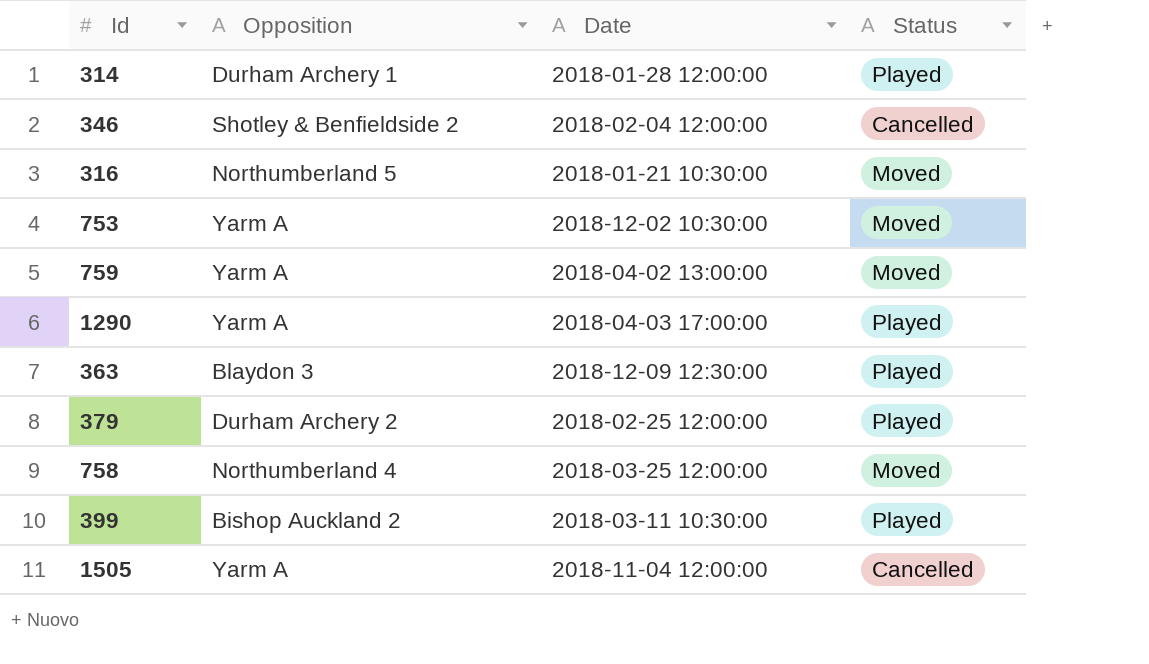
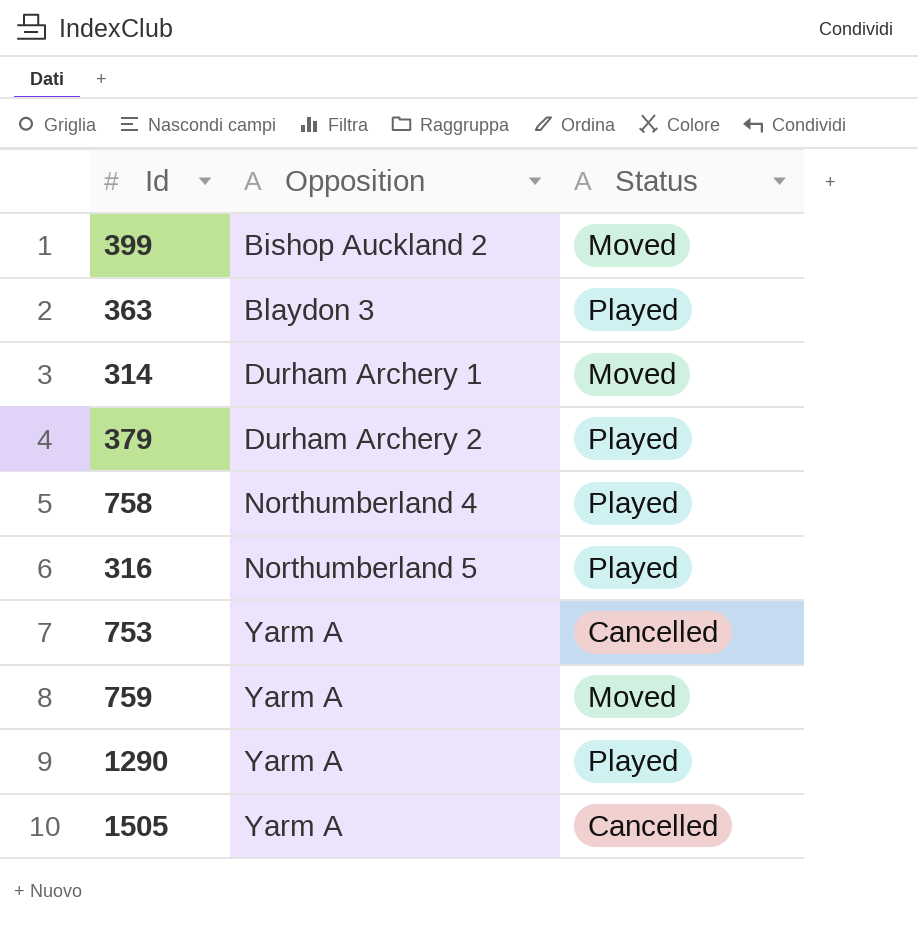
row order: none -> Opposition ascending
column Date | position: 3 -> none
row 346: Shotley & Benfieldside 2 | 2018-02-04 12:00:00 | Cancelled -> none
399 | Status: Played -> Moved
314 | Status: Played -> Moved
758 | Status: Moved -> Played
316 | Status: Moved -> Played
753 | Status: Moved -> Cancelled

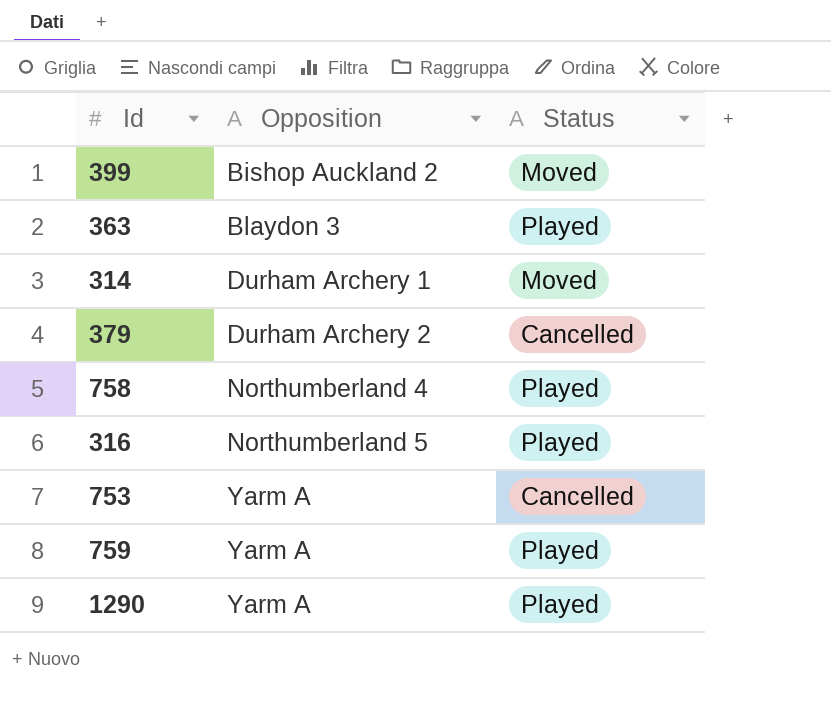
row 1505: Yarm A | Cancelled -> none
379 | Status: Played -> Cancelled
759 | Status: Moved -> Played

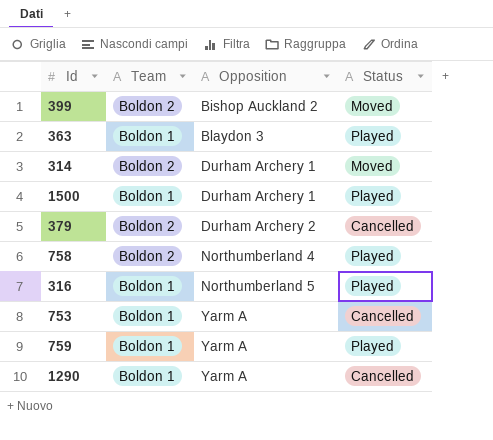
column Team | position: none -> 2
row 1500: none -> Boldon 1 | Durham Archery 1 | Played
1290 | Status: Played -> Cancelled

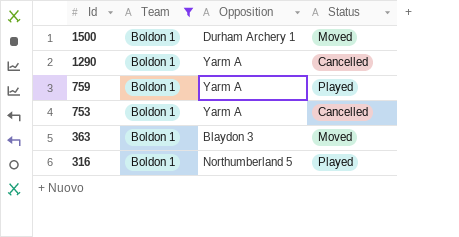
filter: none -> Team = Boldon 1
row order: Opposition ascending -> Id descending
1500 | Status: Played -> Moved
363 | Status: Played -> Moved

